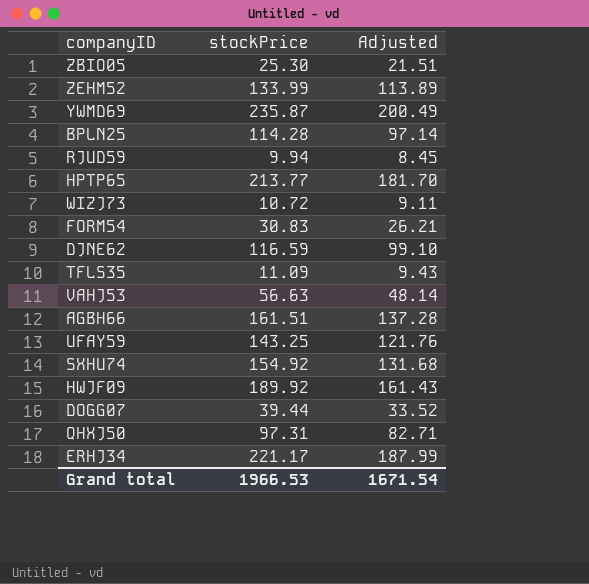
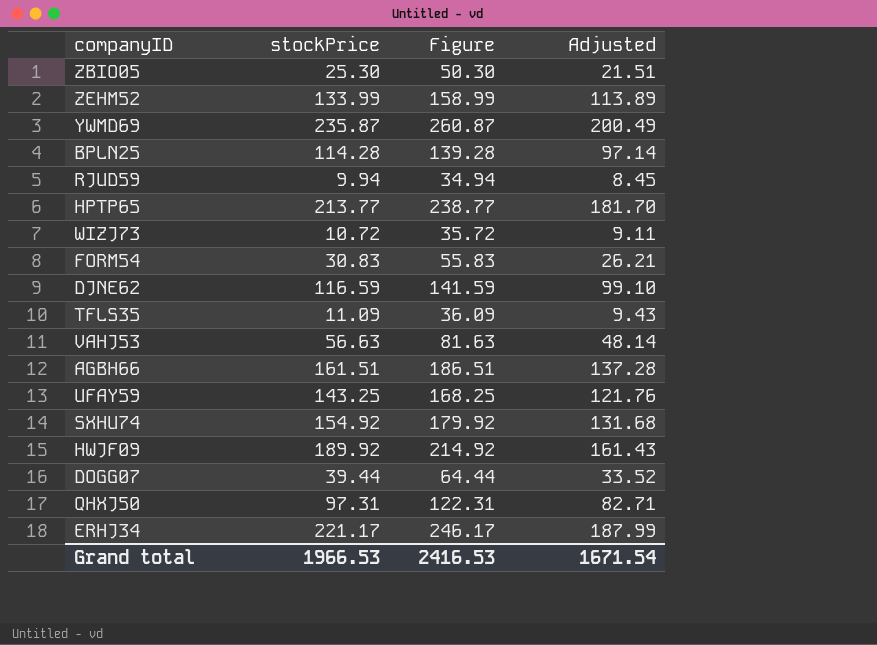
column Figure | formula: none -> [stockPrice] + 25

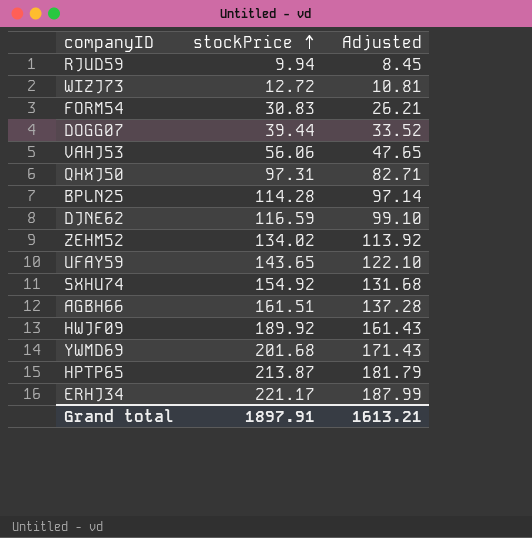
row order: none -> stockPrice ascending
column Figure | formula: [stockPrice] + 25 -> none
row ZBIO05: 25.30 | 50.30 | 21.51 -> none
row TFLS35: 11.09 | 36.09 | 9.43 -> none
WIZJ73 | stockPrice: 10.72 -> 12.72
WIZJ73 | Adjusted: 9.11 -> 10.81
VAHJ53 | stockPrice: 56.63 -> 56.06
VAHJ53 | Adjusted: 48.14 -> 47.65
ZEHM52 | stockPrice: 133.99 -> 134.02
ZEHM52 | Adjusted: 113.89 -> 113.92
UFAY59 | stockPrice: 143.25 -> 143.65
UFAY59 | Adjusted: 121.76 -> 122.10
YWMD69 | stockPrice: 235.87 -> 201.68
YWMD69 | Adjusted: 200.49 -> 171.43
HPTP65 | stockPrice: 213.77 -> 213.87
HPTP65 | Adjusted: 181.70 -> 181.79
Grand total | stockPrice: 1966.53 -> 1897.91
Grand total | Adjusted: 1671.54 -> 1613.21

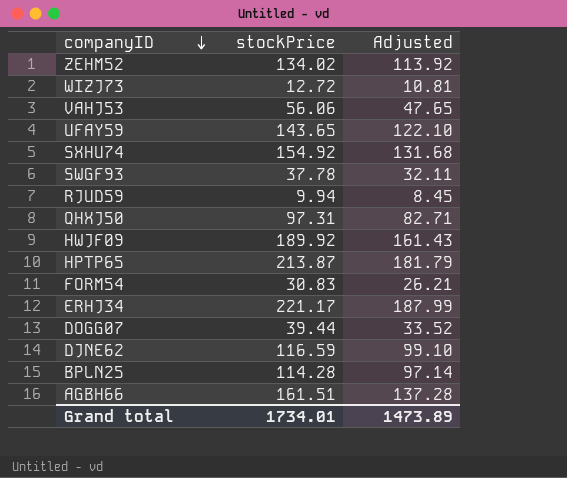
row order: stockPrice ascending -> companyID descending
row YWMD69: 201.68 | 171.43 -> none
row SWGF93: none -> 37.78 | 32.11
Grand total | stockPrice: 1897.91 -> 1734.01
Grand total | Adjusted: 1613.21 -> 1473.89

